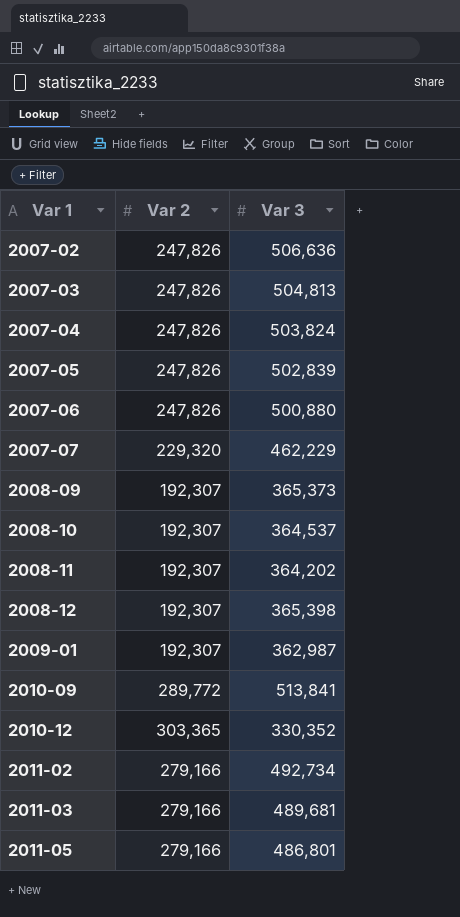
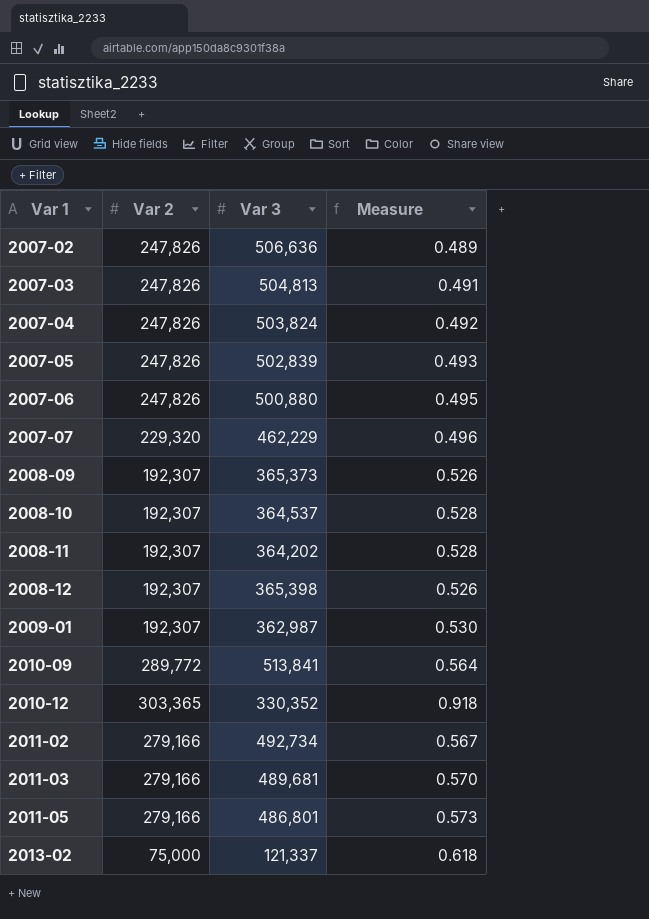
column Measure | formula: none -> [Var 2] / [Var 3]
row 2013-02: none -> 75,000 | 121,337 | 0.618

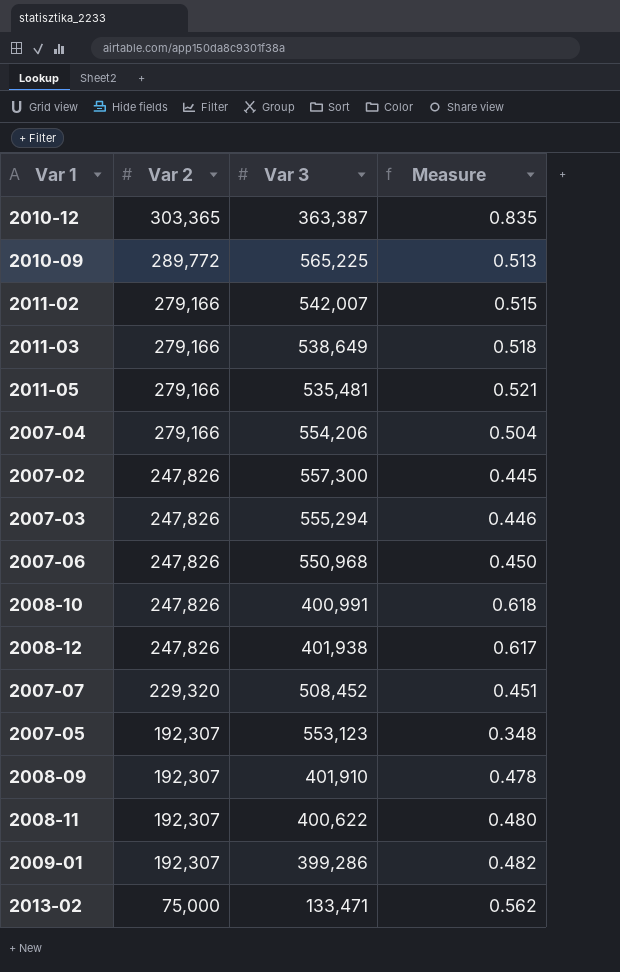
row order: Var 1 ascending -> Var 2 descending
2010-12 | Var 3: 330,352 -> 363,387
2010-12 | Measure: 0.918 -> 0.835
2010-09 | Var 3: 513,841 -> 565,225
2010-09 | Measure: 0.564 -> 0.513
2011-02 | Var 3: 492,734 -> 542,007
2011-02 | Measure: 0.567 -> 0.515
2011-03 | Var 3: 489,681 -> 538,649
2011-03 | Measure: 0.570 -> 0.518
2011-05 | Var 3: 486,801 -> 535,481
2011-05 | Measure: 0.573 -> 0.521
2007-04 | Var 2: 247,826 -> 279,166
2007-04 | Var 3: 503,824 -> 554,206
2007-04 | Measure: 0.492 -> 0.504
2007-02 | Var 3: 506,636 -> 557,300
2007-02 | Measure: 0.489 -> 0.445
2007-03 | Var 3: 504,813 -> 555,294
2007-03 | Measure: 0.491 -> 0.446
2007-06 | Var 3: 500,880 -> 550,968
2007-06 | Measure: 0.495 -> 0.450
2008-10 | Var 2: 192,307 -> 247,826
2008-10 | Var 3: 364,537 -> 400,991
2008-10 | Measure: 0.528 -> 0.618
2008-12 | Var 2: 192,307 -> 247,826
2008-12 | Var 3: 365,398 -> 401,938
2008-12 | Measure: 0.526 -> 0.617
2007-07 | Var 3: 462,229 -> 508,452
2007-07 | Measure: 0.496 -> 0.451
2007-05 | Var 2: 247,826 -> 192,307
2007-05 | Var 3: 502,839 -> 553,123
2007-05 | Measure: 0.493 -> 0.348
2008-09 | Var 3: 365,373 -> 401,910
2008-09 | Measure: 0.526 -> 0.478
2008-11 | Var 3: 364,202 -> 400,622
2008-11 | Measure: 0.528 -> 0.480
2009-01 | Var 3: 362,987 -> 399,286
2009-01 | Measure: 0.530 -> 0.482
2013-02 | Var 3: 121,337 -> 133,471
2013-02 | Measure: 0.618 -> 0.562

